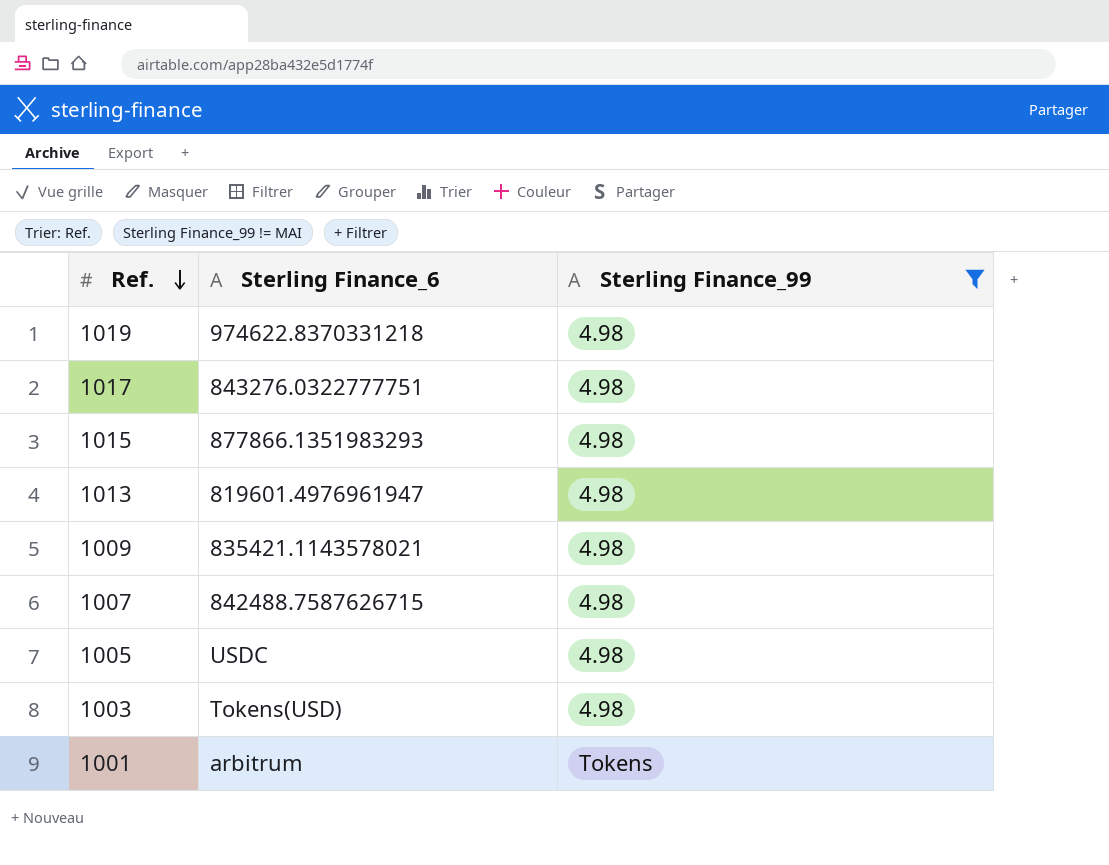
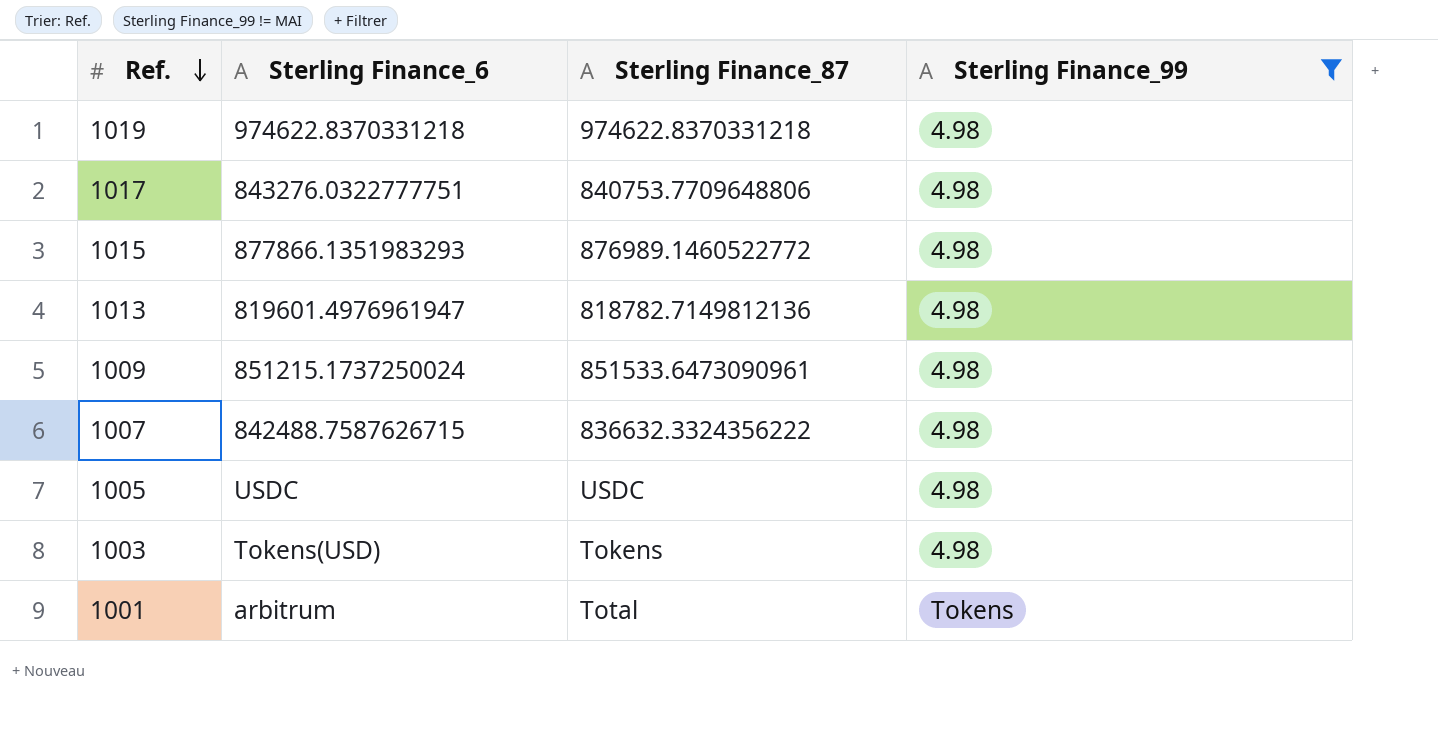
column Sterling Finance_87 | position: none -> 3
1009 | Sterling Finance_6: 835421.1143578021 -> 851215.1737250024

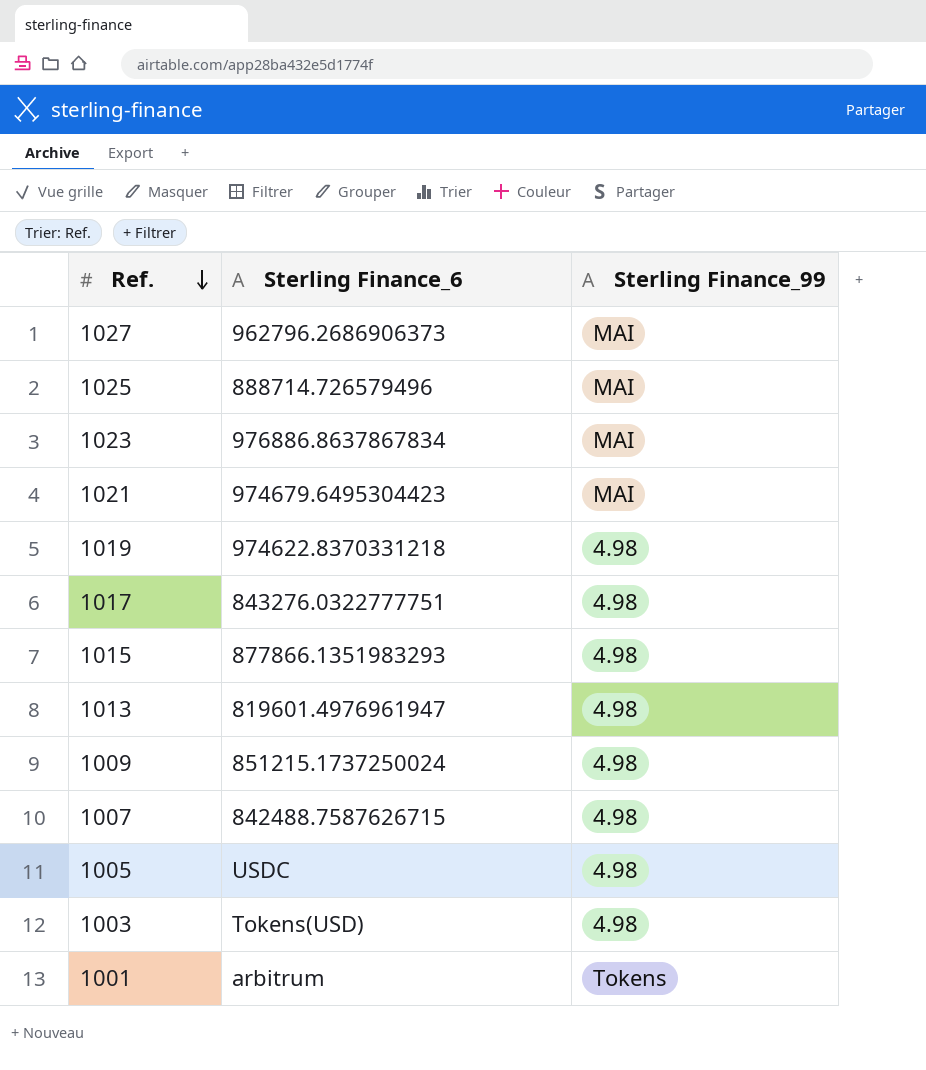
filter: Sterling Finance_99 != MAI -> none
column Sterling Finance_87 | position: 3 -> none

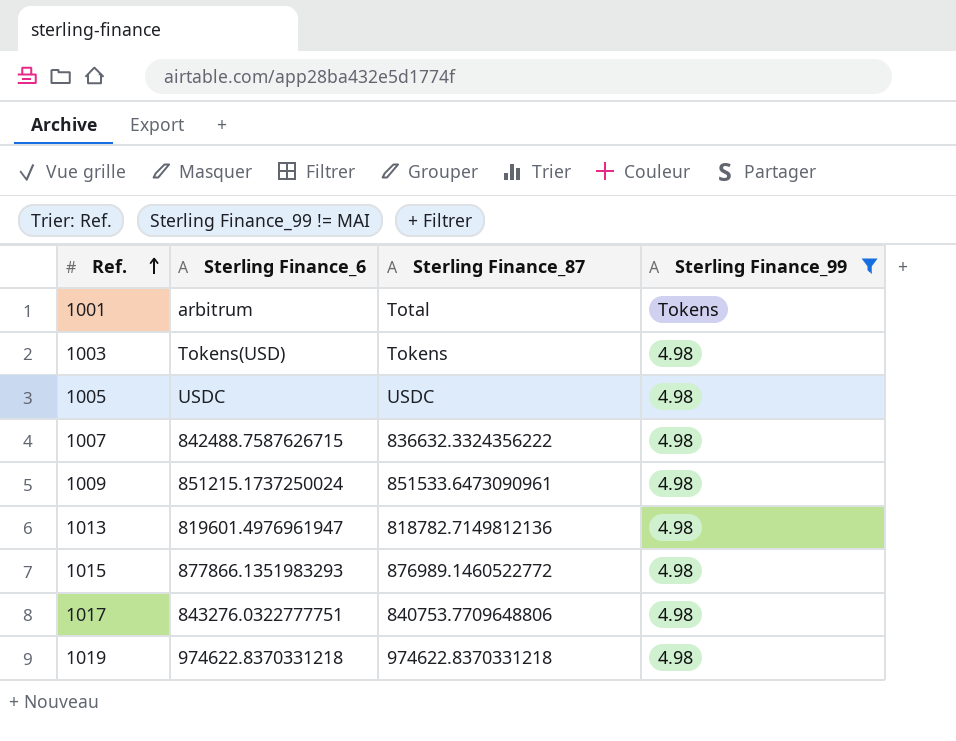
filter: none -> Sterling Finance_99 != MAI
row order: Ref. descending -> Ref. ascending
column Sterling Finance_87 | position: none -> 3

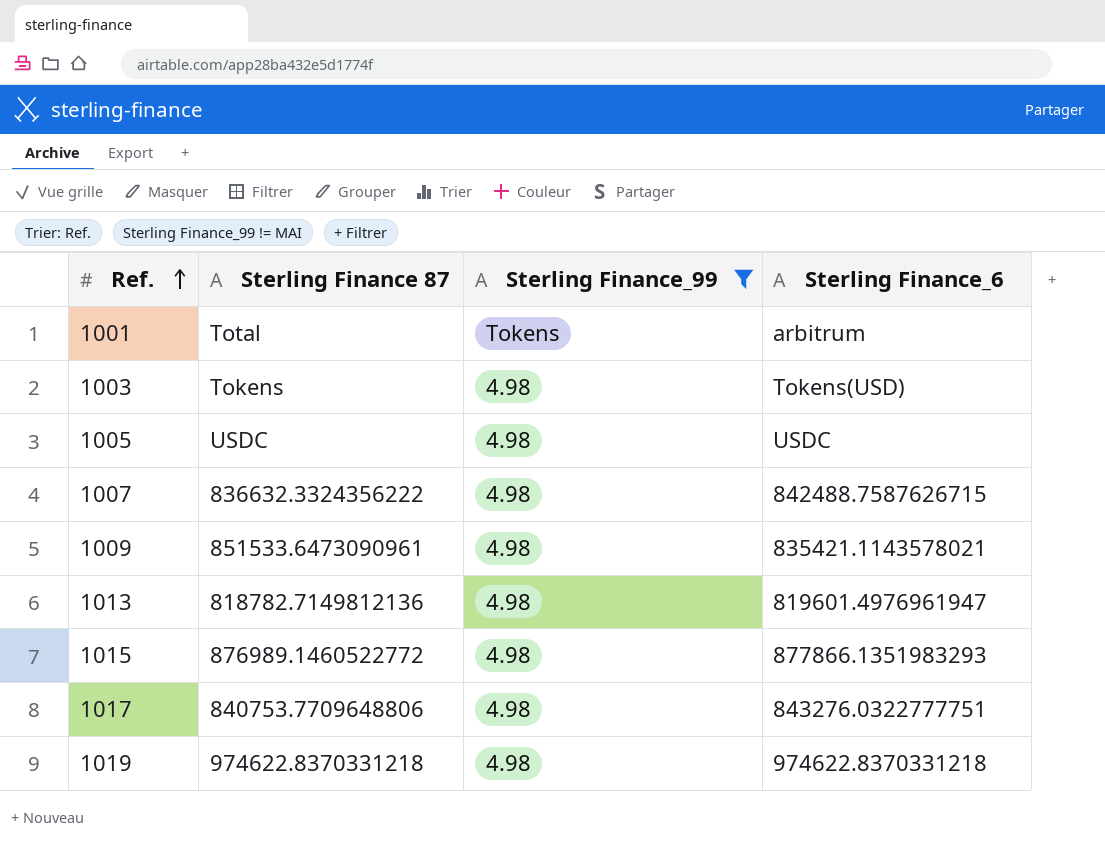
column name: Sterling Finance_87 -> Sterling Finance 87
column Sterling Finance_6 | position: 2 -> 4
1009 | Sterling Finance_6: 851215.1737250024 -> 835421.1143578021

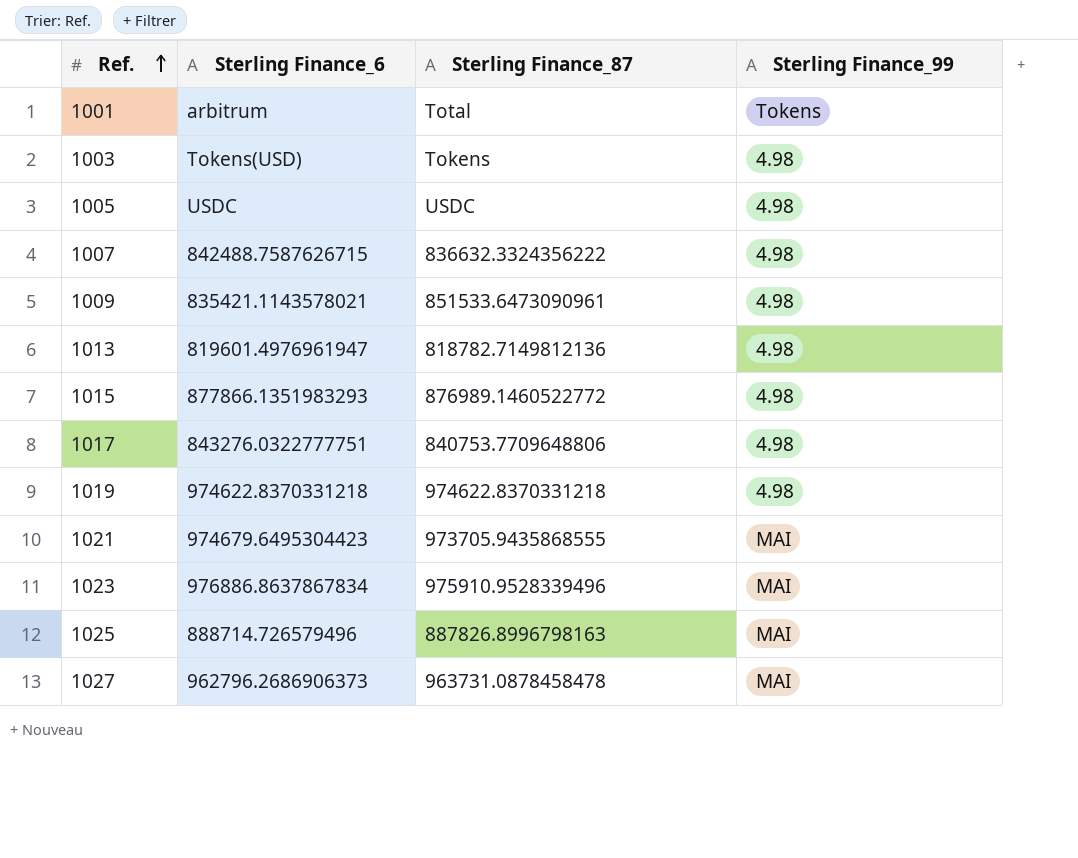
filter: Sterling Finance_99 != MAI -> none
column Sterling Finance_6 | position: 4 -> 2
column name: Sterling Finance 87 -> Sterling Finance_87

